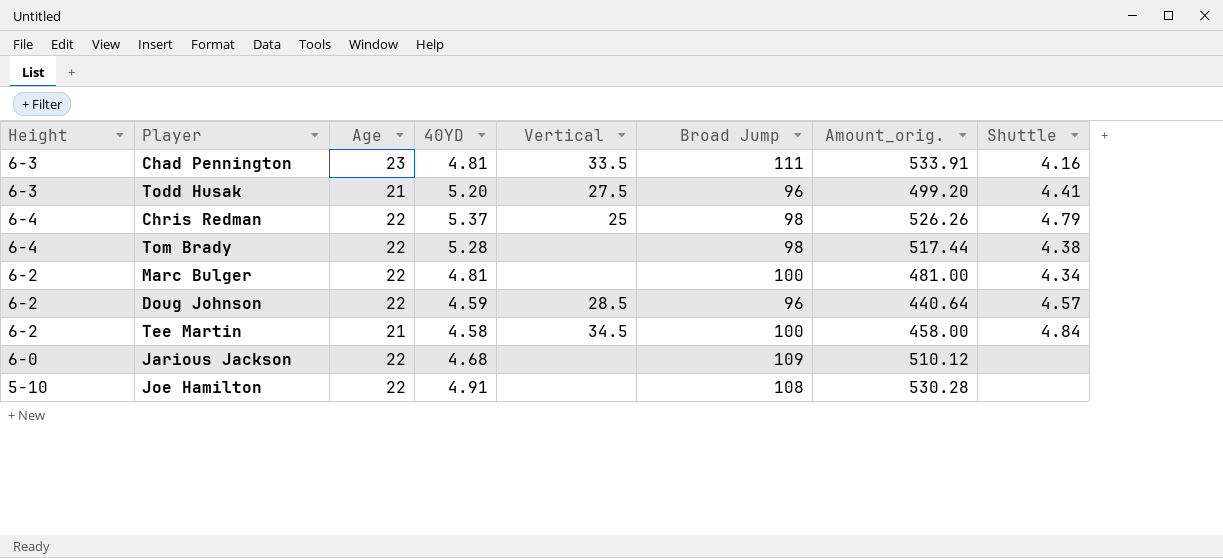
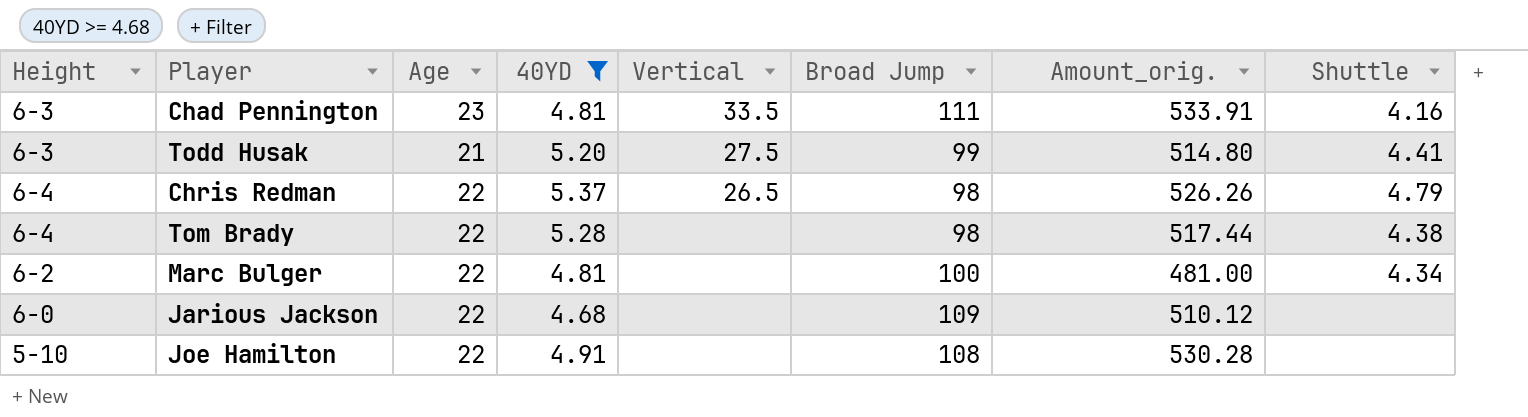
filter: none -> 40YD >= 4.68
Todd Husak | Broad Jump: 96 -> 99
Todd Husak | Amount_orig.: 499.20 -> 514.80
Chris Redman | Vertical: 25 -> 26.5

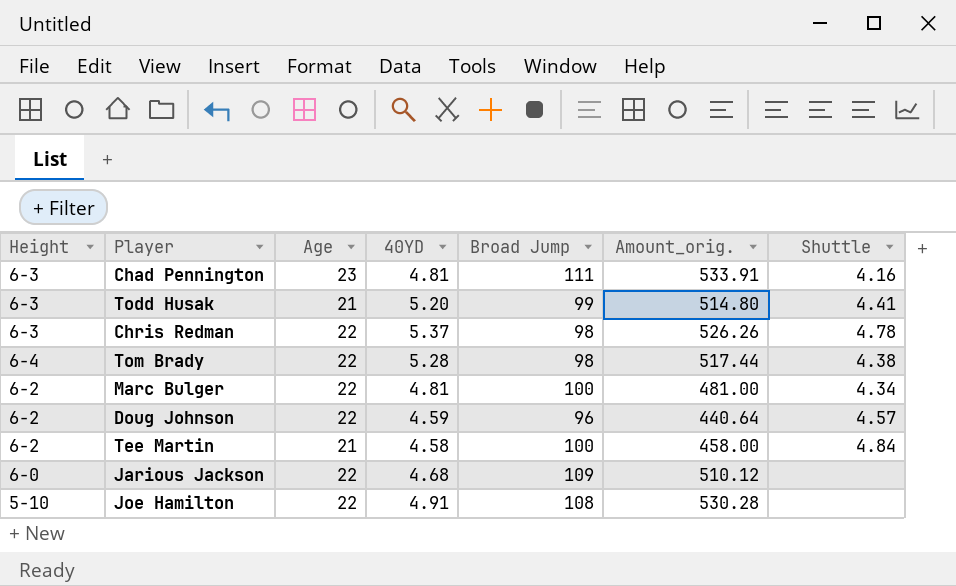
filter: 40YD >= 4.68 -> none
column Vertical | position: 5 -> none
Chris Redman | Height: 6-4 -> 6-3
Chris Redman | Shuttle: 4.79 -> 4.78

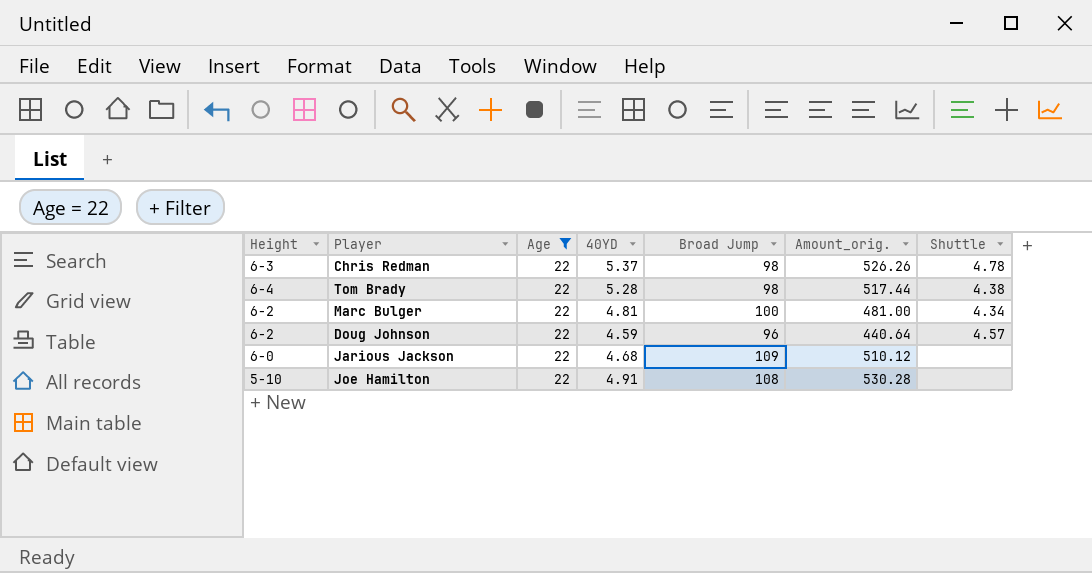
filter: none -> Age = 22

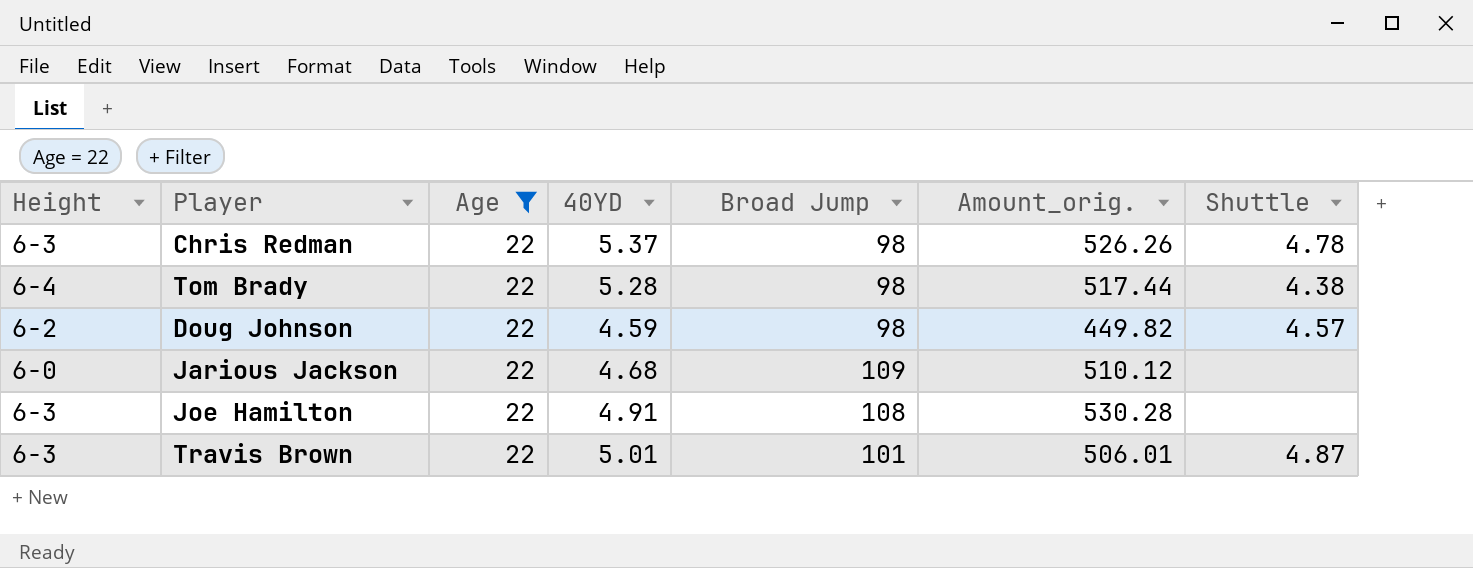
row Marc Bulger: 6-2 | 22 | 4.81 | 100 | 481.00 | 4.34 -> none
Doug Johnson | Broad Jump: 96 -> 98
Doug Johnson | Amount_orig.: 440.64 -> 449.82
Joe Hamilton | Height: 5-10 -> 6-3
row Travis Brown: none -> 6-3 | 22 | 5.01 | 101 | 506.01 | 4.87

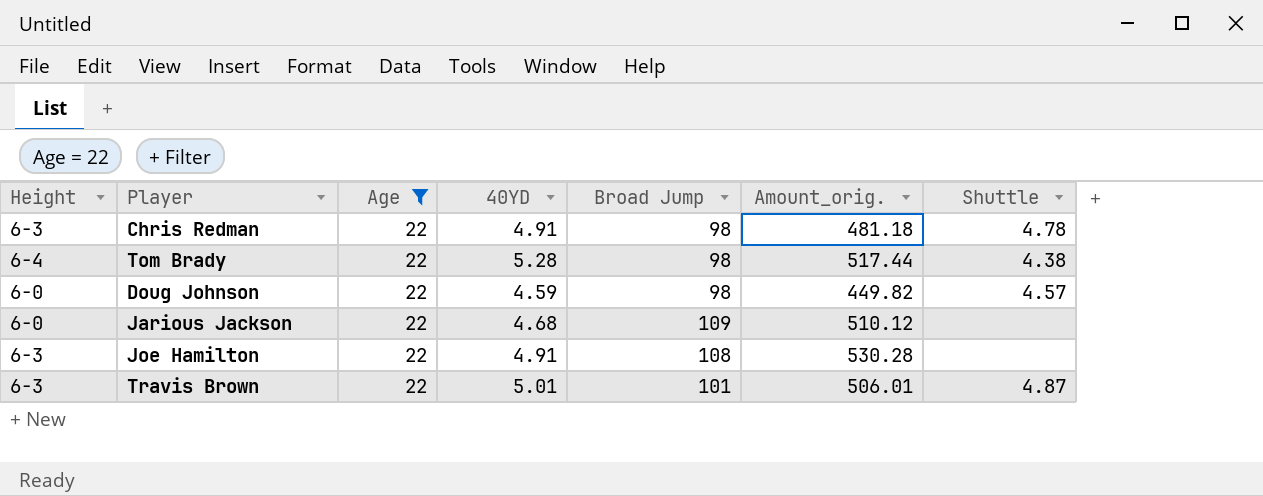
Chris Redman | 40YD: 5.37 -> 4.91
Chris Redman | Amount_orig.: 526.26 -> 481.18
Doug Johnson | Height: 6-2 -> 6-0

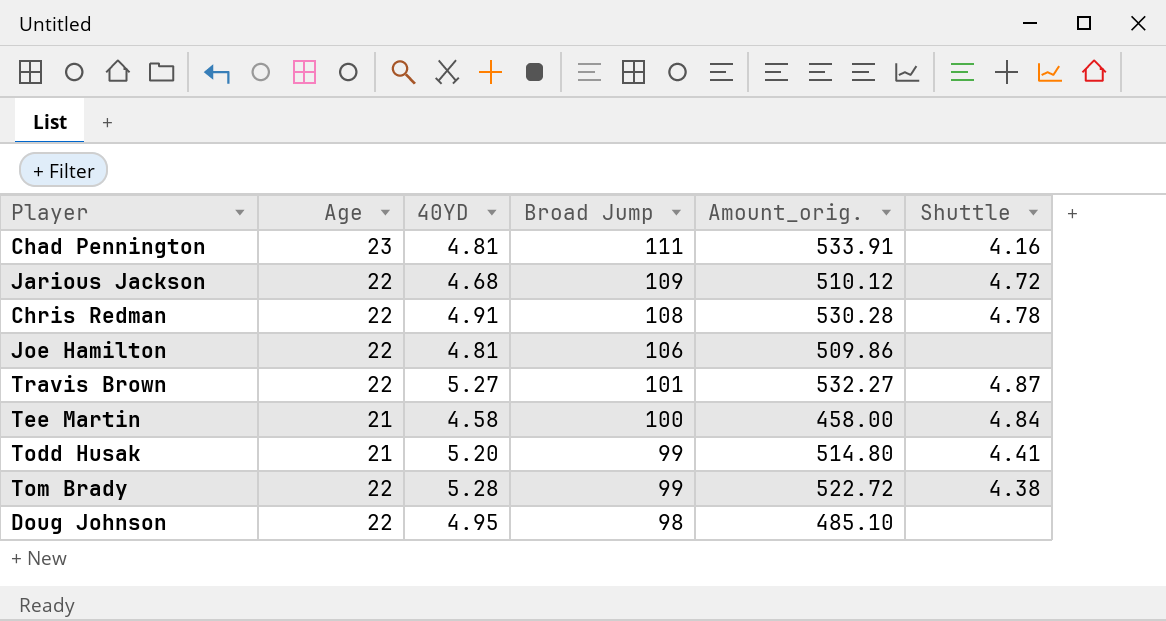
filter: Age = 22 -> none
row order: none -> Broad Jump descending
column Height | position: 1 -> none
Jarious Jackson | Shuttle: none -> 4.72
Chris Redman | Broad Jump: 98 -> 108
Chris Redman | Amount_orig.: 481.18 -> 530.28
Joe Hamilton | 40YD: 4.91 -> 4.81
Joe Hamilton | Broad Jump: 108 -> 106
Joe Hamilton | Amount_orig.: 530.28 -> 509.86
Travis Brown | 40YD: 5.01 -> 5.27
Travis Brown | Amount_orig.: 506.01 -> 532.27
Tom Brady | Broad Jump: 98 -> 99
Tom Brady | Amount_orig.: 517.44 -> 522.72
Doug Johnson | 40YD: 4.59 -> 4.95
Doug Johnson | Amount_orig.: 449.82 -> 485.10
Doug Johnson | Shuttle: 4.57 -> none

